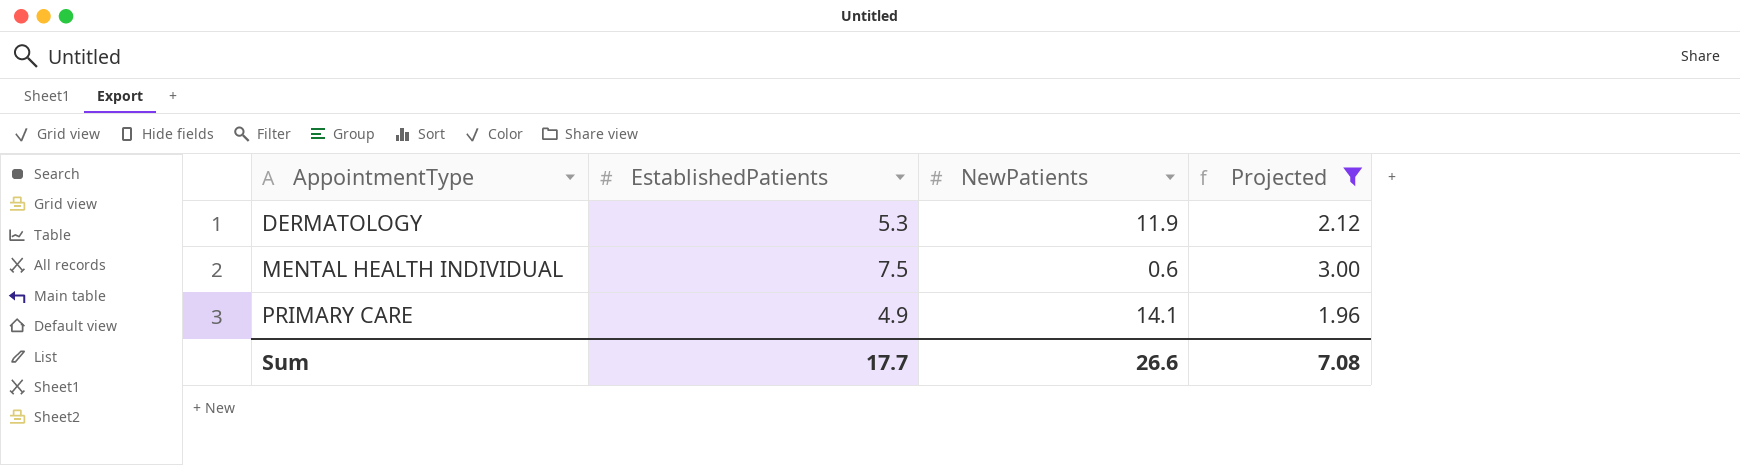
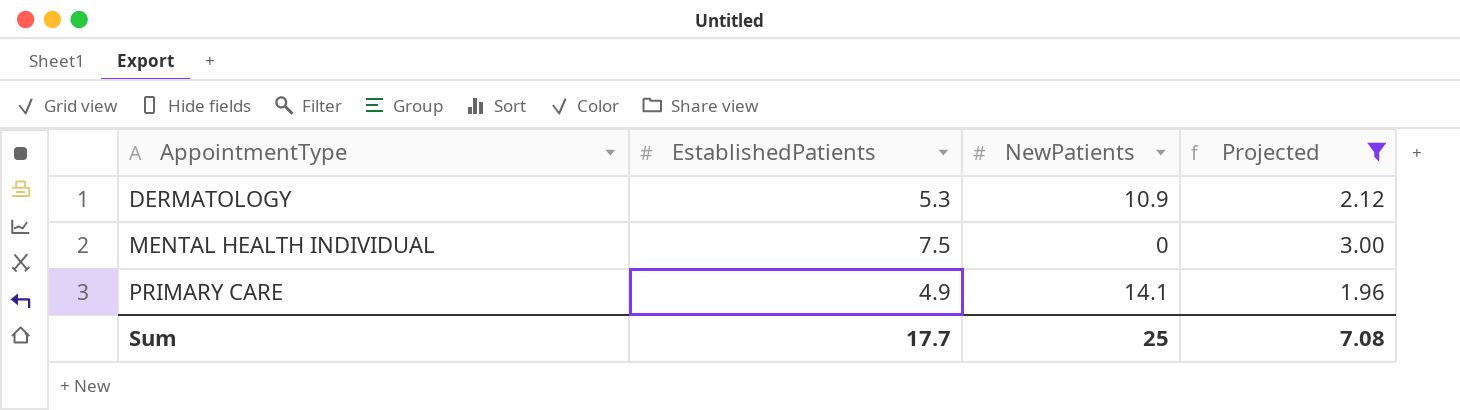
DERMATOLOGY | NewPatients: 11.9 -> 10.9
MENTAL HEALTH INDIVIDUAL | NewPatients: 0.6 -> 0
Sum | NewPatients: 26.6 -> 25

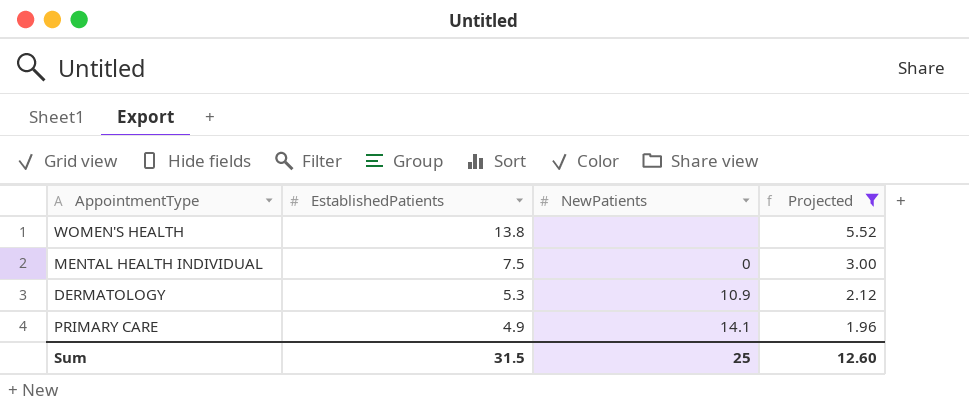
row order: AppointmentType ascending -> EstablishedPatients descending
row WOMEN'S HEALTH: none -> 13.8 | none | 5.52
Sum | EstablishedPatients: 17.7 -> 31.5
Sum | Projected: 7.08 -> 12.60

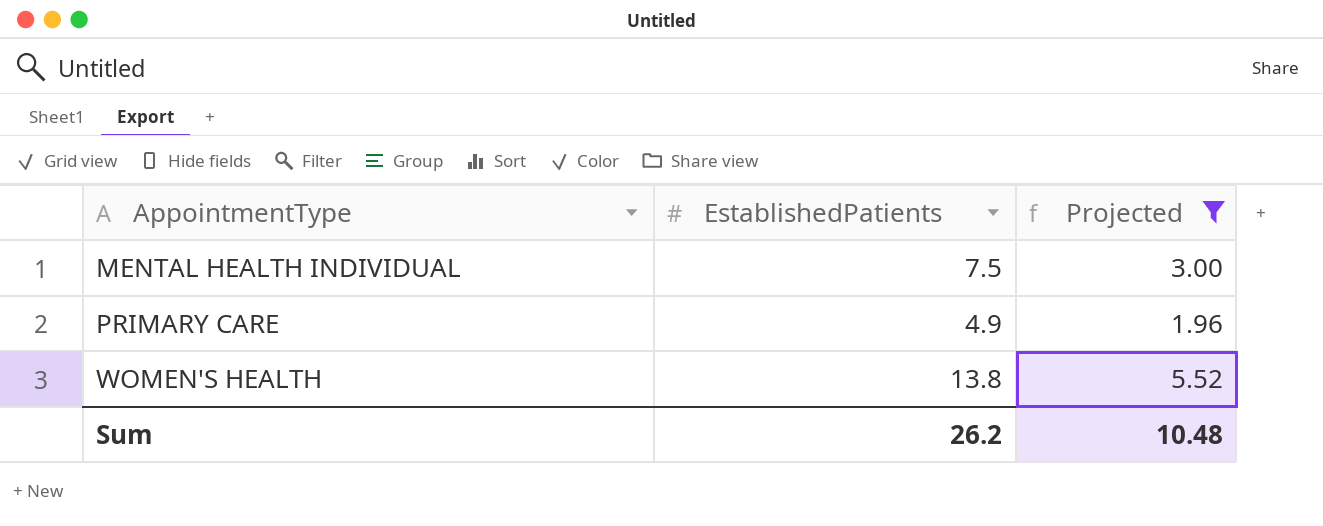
row order: EstablishedPatients descending -> AppointmentType ascending
column NewPatients | position: 3 -> none
row DERMATOLOGY: 5.3 | 10.9 | 2.12 -> none
Sum | EstablishedPatients: 31.5 -> 26.2
Sum | Projected: 12.60 -> 10.48

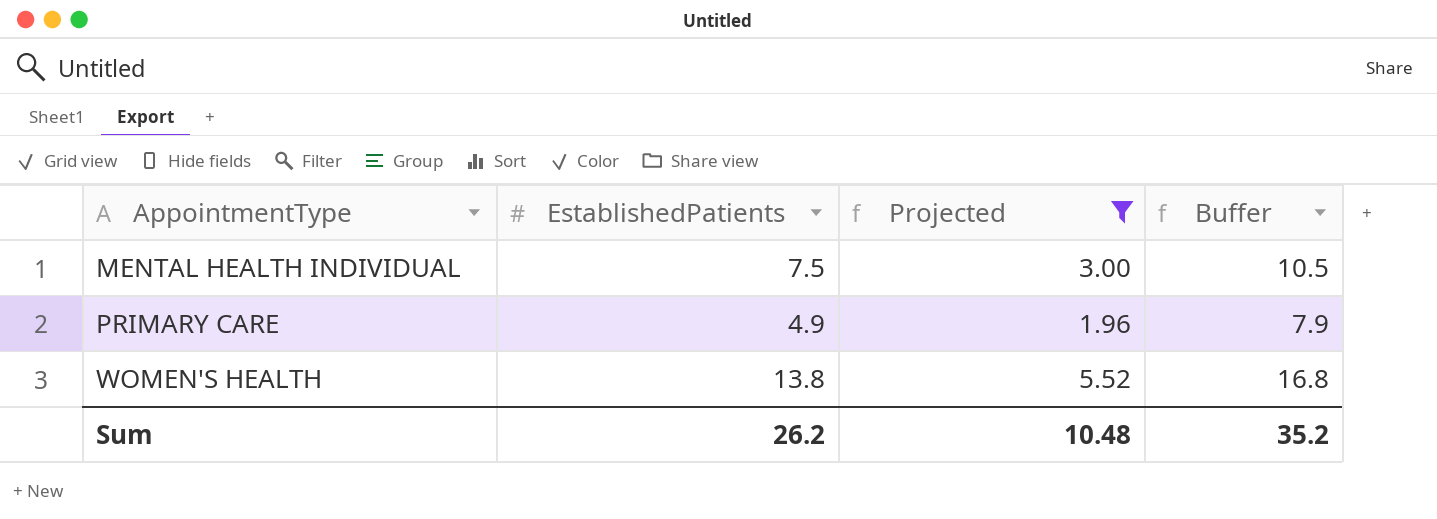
column Buffer | formula: none -> [EstablishedPatients] + 3

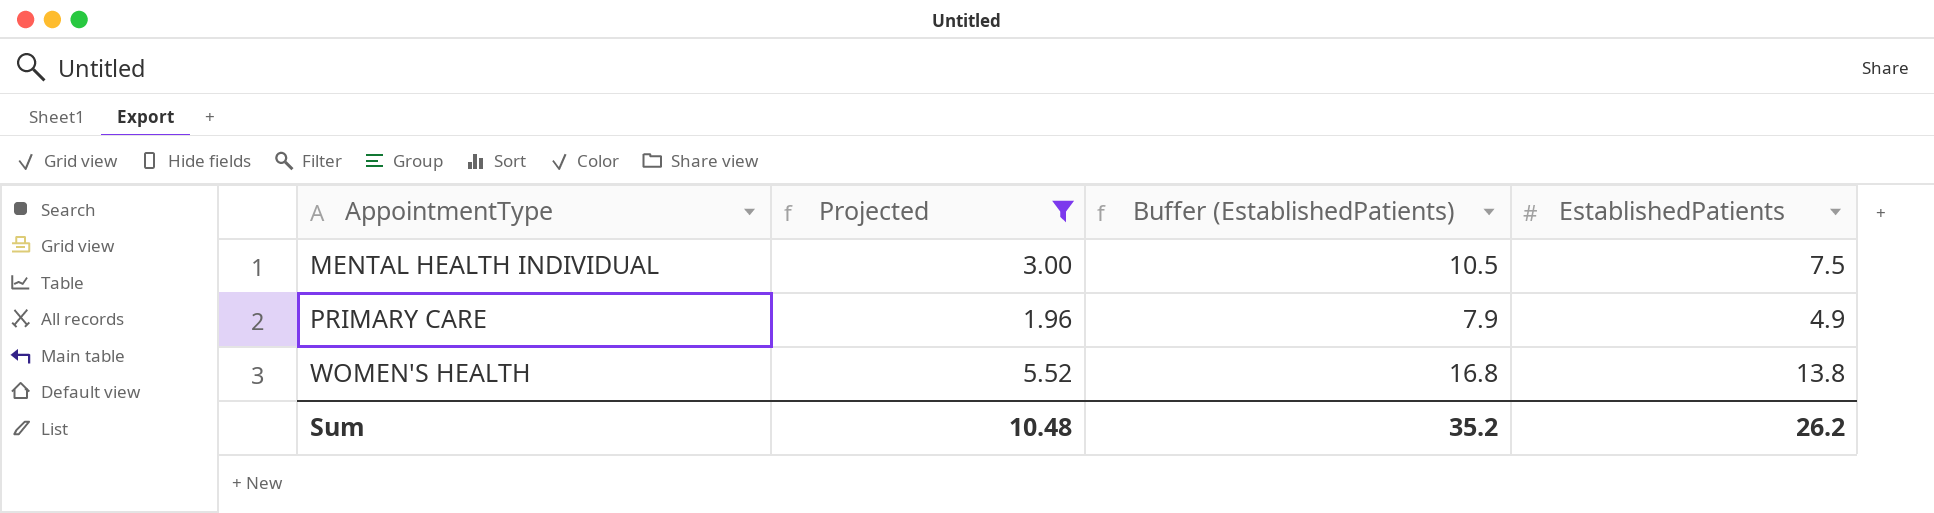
column name: Buffer -> Buffer (EstablishedPatients)
column EstablishedPatients | position: 2 -> 4

